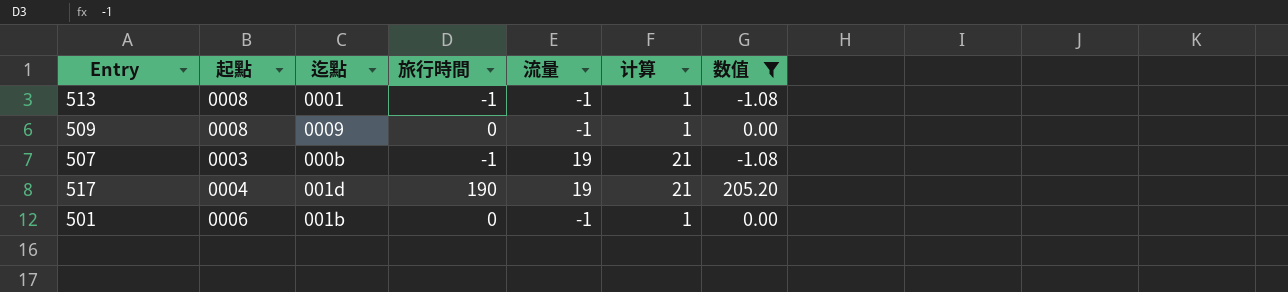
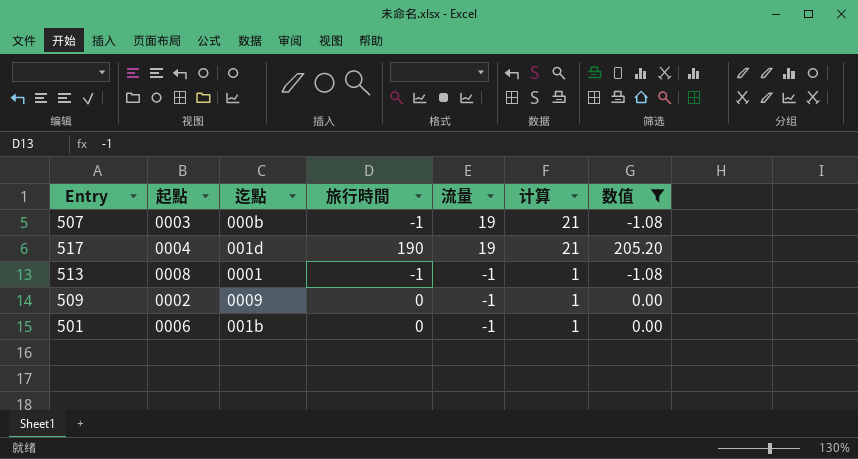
row order: none -> 流量 descending
509 | 起點: 0008 -> 0002

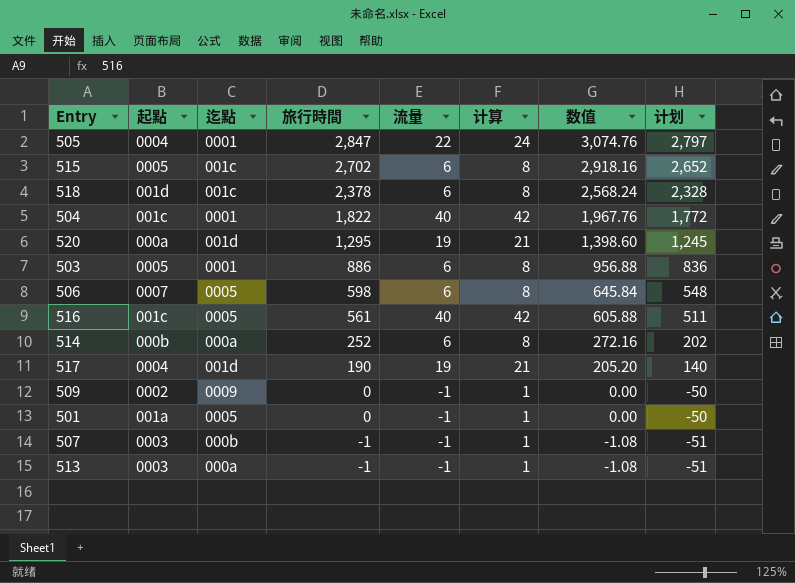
filter: 数值 <= 205.20 -> none
row order: 流量 descending -> 旅行時間 descending
column 计划 | formula: none -> [旅行時間] - 50
501 | 起點: 0006 -> 001a
501 | 迄點: 001b -> 0005
507 | 流量: 19 -> -1
507 | 计算: 21 -> 1
513 | 起點: 0008 -> 0003
513 | 迄點: 0001 -> 000a

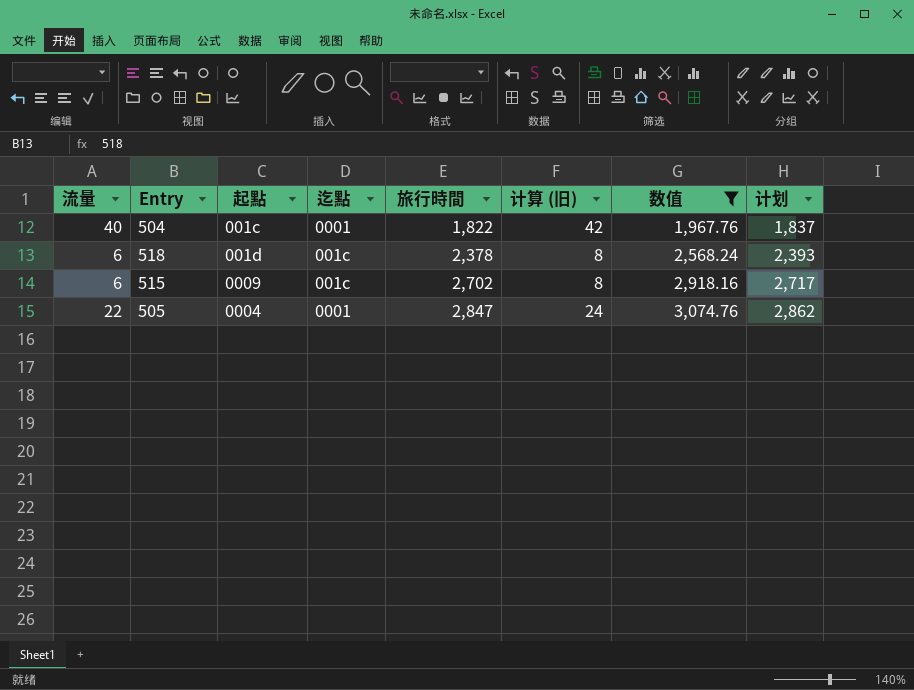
filter: none -> 数值 >= 1,967.76
row order: 旅行時間 descending -> 旅行時間 ascending
column 流量 | position: 5 -> 1
column name: 计算 -> 计算 (旧)
column 计划 | formula: [旅行時間] - 50 -> [旅行時間] + 15
515 | 起點: 0005 -> 0009

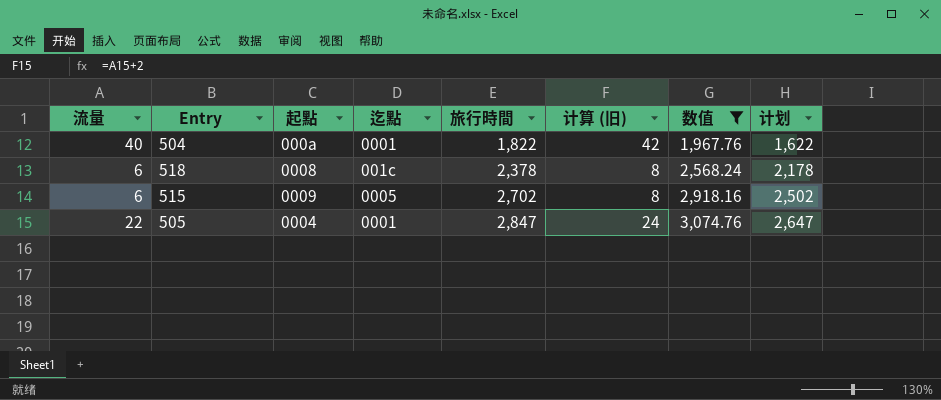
column 计划 | formula: [旅行時間] + 15 -> [旅行時間] - 200
504 | 起點: 001c -> 000a
518 | 起點: 001d -> 0008
515 | 迄點: 001c -> 0005

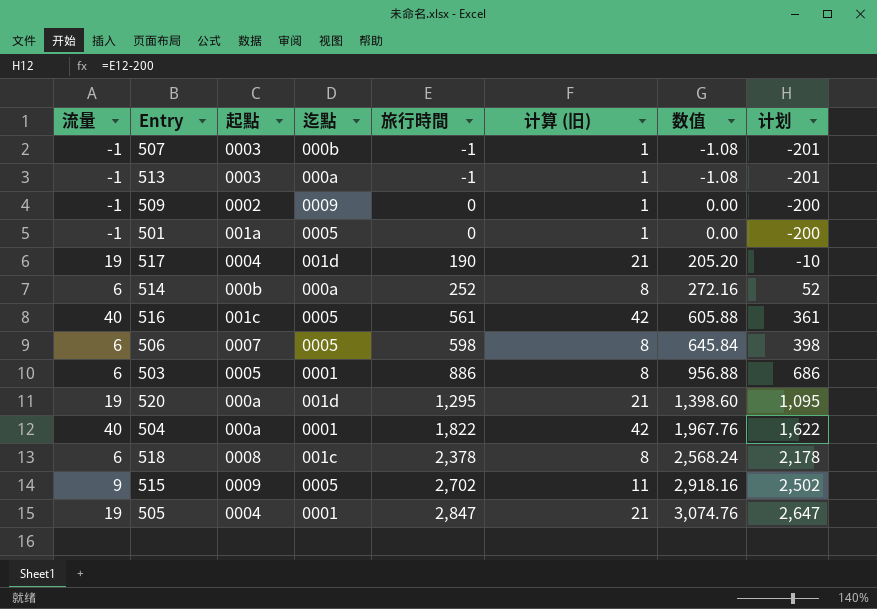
filter: 数值 >= 1,967.76 -> none
515 | 流量: 6 -> 9
515 | 计算 (旧): 8 -> 11
505 | 流量: 22 -> 19
505 | 计算 (旧): 24 -> 21

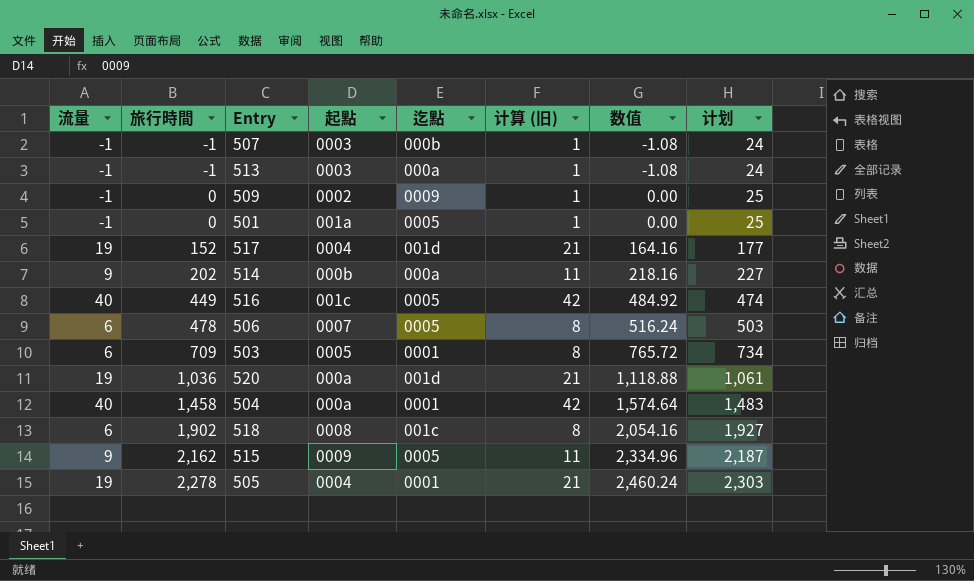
column 旅行時間 | position: 5 -> 2
column 计划 | formula: [旅行時間] - 200 -> [旅行時間] + 25
517 | 旅行時間: 190 -> 152
517 | 数值: 205.20 -> 164.16
514 | 流量: 6 -> 9
514 | 旅行時間: 252 -> 202
514 | 计算 (旧): 8 -> 11
514 | 数值: 272.16 -> 218.16
516 | 旅行時間: 561 -> 449
516 | 数值: 605.88 -> 484.92
506 | 旅行時間: 598 -> 478
506 | 数值: 645.84 -> 516.24
503 | 旅行時間: 886 -> 709
503 | 数值: 956.88 -> 765.72
520 | 旅行時間: 1,295 -> 1,036
520 | 数值: 1,398.60 -> 1,118.88
504 | 旅行時間: 1,822 -> 1,458
504 | 数值: 1,967.76 -> 1,574.64
518 | 旅行時間: 2,378 -> 1,902
518 | 数值: 2,568.24 -> 2,054.16
515 | 旅行時間: 2,702 -> 2,162
515 | 数值: 2,918.16 -> 2,334.96
505 | 旅行時間: 2,847 -> 2,278
505 | 数值: 3,074.76 -> 2,460.24

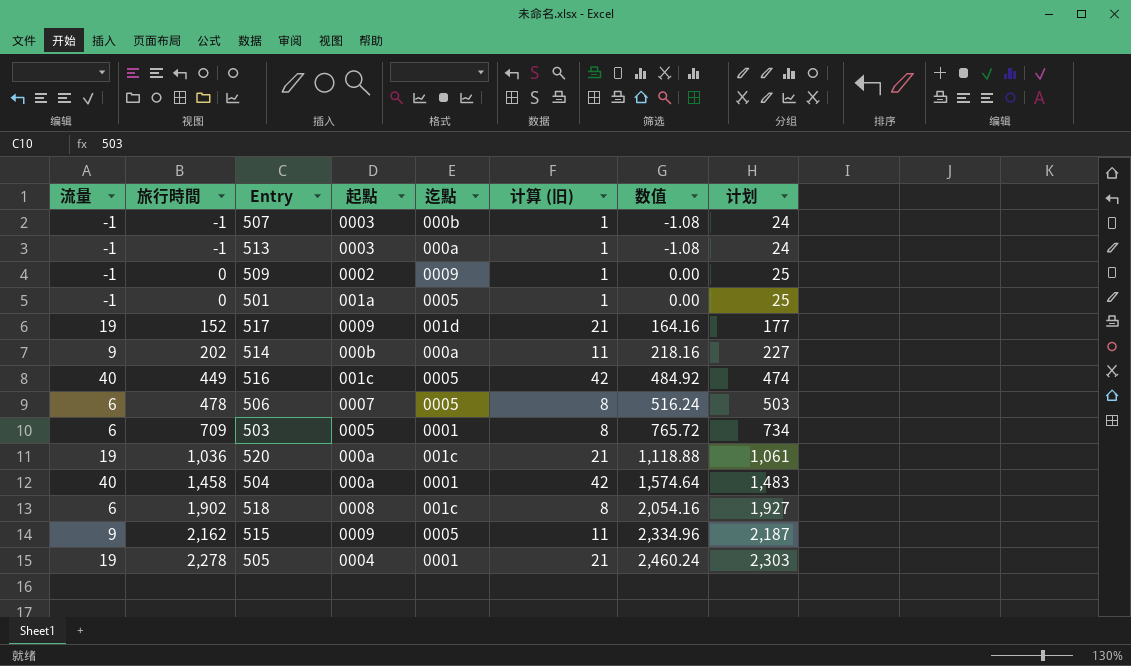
517 | 起點: 0004 -> 0009
520 | 迄點: 001d -> 001c

